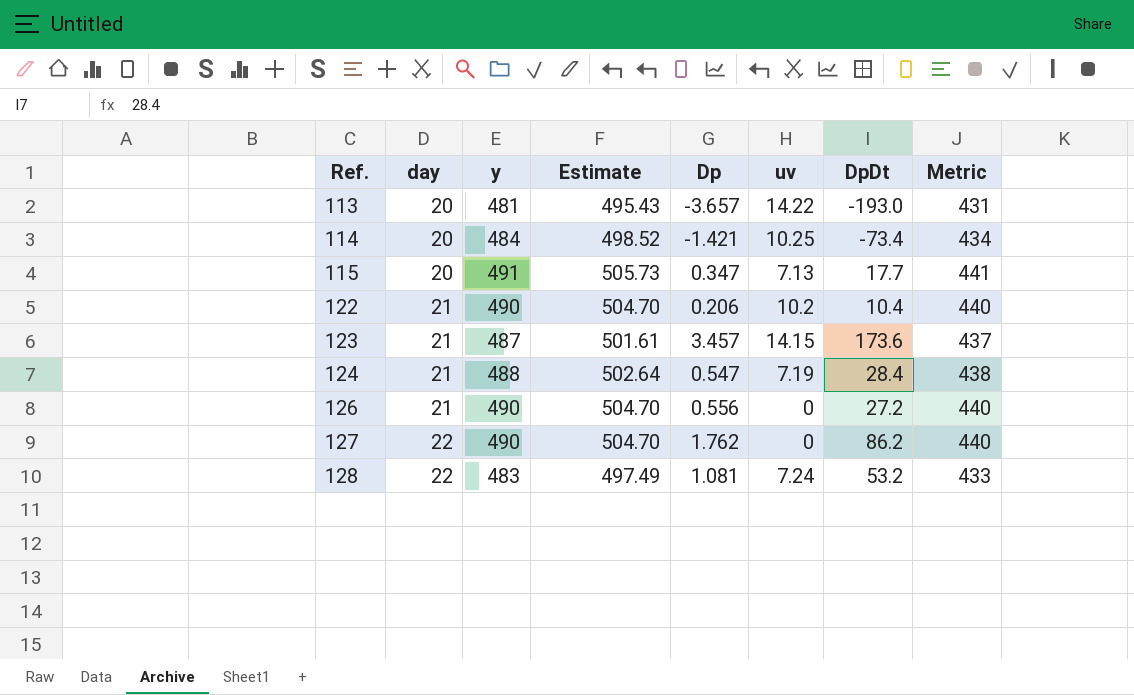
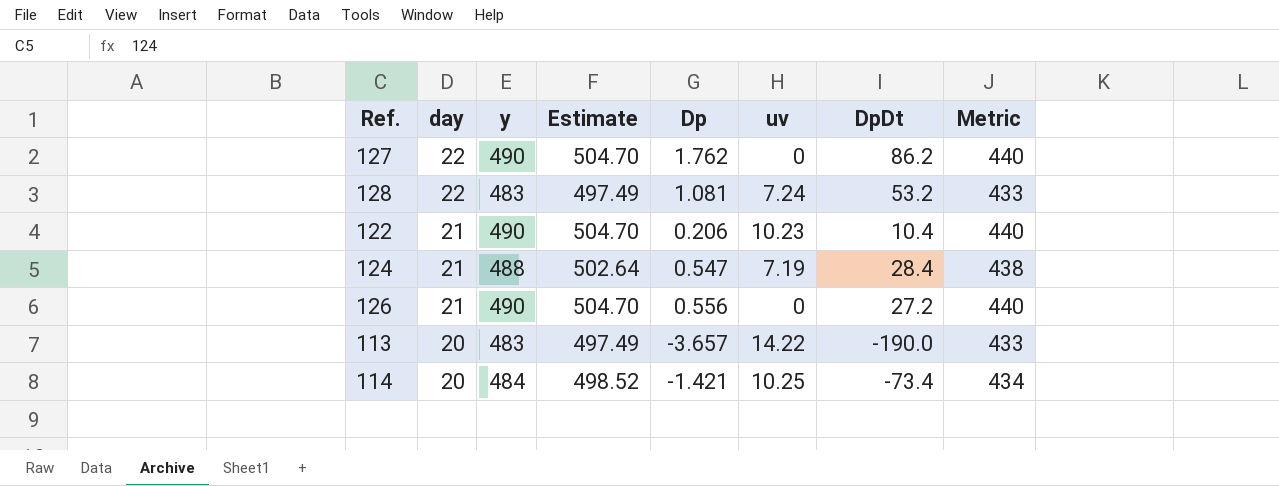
row order: Ref. ascending -> day descending
row 115: 20 | 491 | 505.73 | 0.347 | 7.13 | 17.7 | 441 -> none
row 123: 21 | 487 | 501.61 | 3.457 | 14.15 | 173.6 | 437 -> none
122 | uv: 10.2 -> 10.23
113 | y: 481 -> 483
113 | Estimate: 495.43 -> 497.49
113 | DpDt: -193.0 -> -190.0
113 | Metric: 431 -> 433

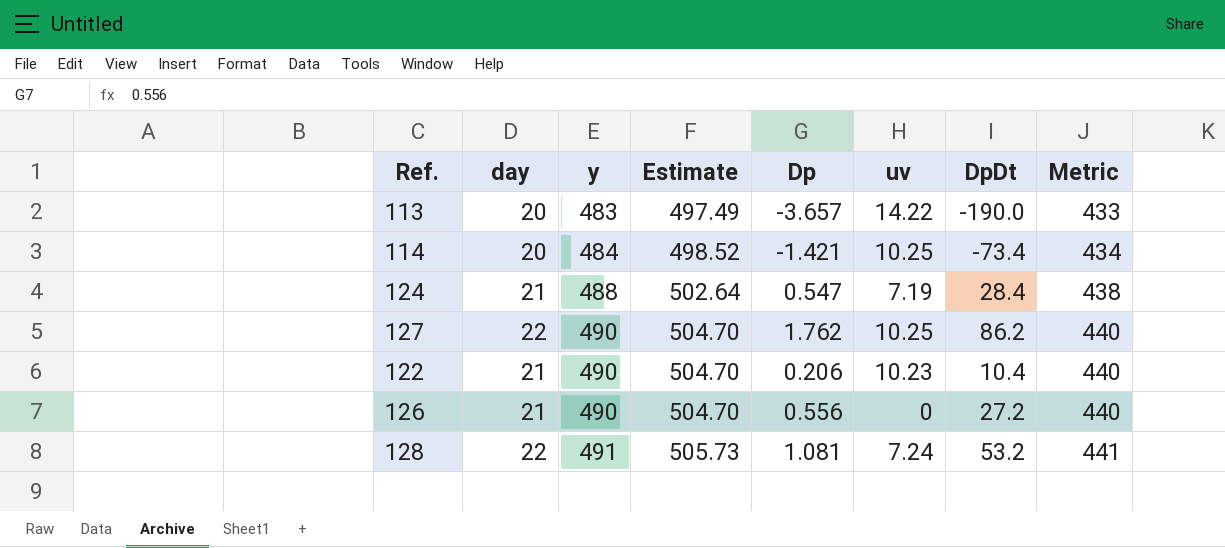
row order: day descending -> y ascending
127 | uv: 0 -> 10.25
128 | y: 483 -> 491
128 | Estimate: 497.49 -> 505.73
128 | Metric: 433 -> 441

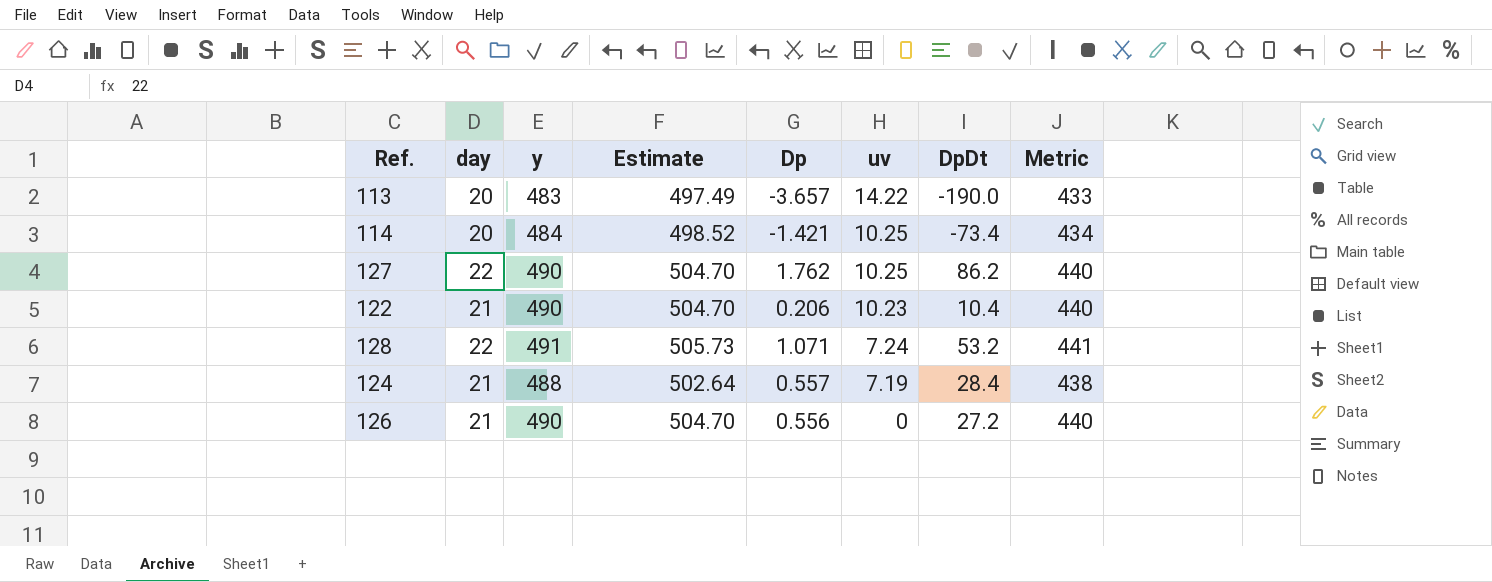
row order: y ascending -> uv descending
128 | Dp: 1.081 -> 1.071
124 | Dp: 0.547 -> 0.557

